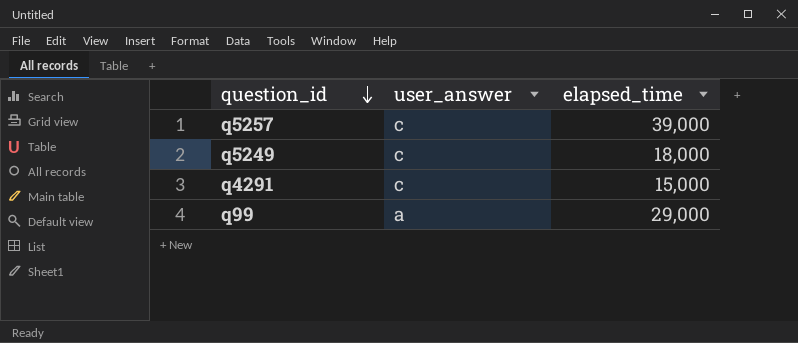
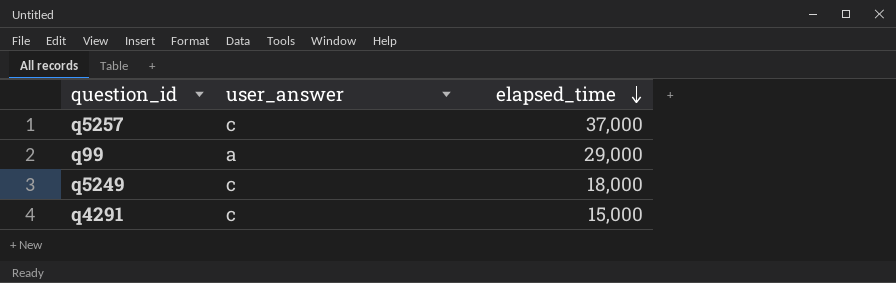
row order: question_id descending -> elapsed_time descending
q5257 | elapsed_time: 39,000 -> 37,000

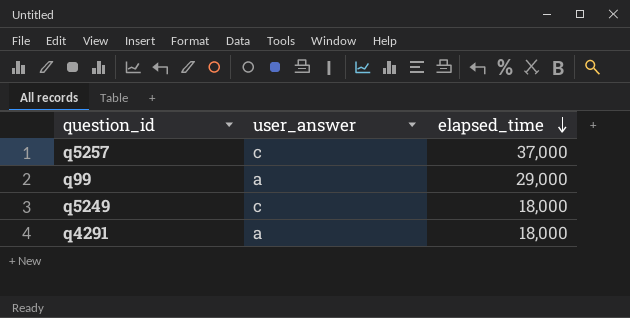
q4291 | user_answer: c -> a
q4291 | elapsed_time: 15,000 -> 18,000

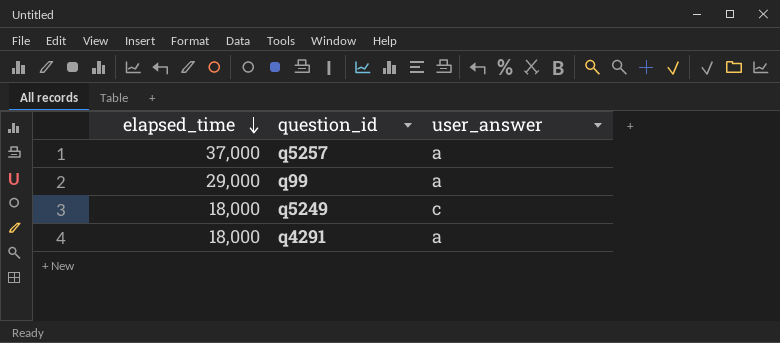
column elapsed_time | position: 3 -> 1
q5257 | user_answer: c -> a

